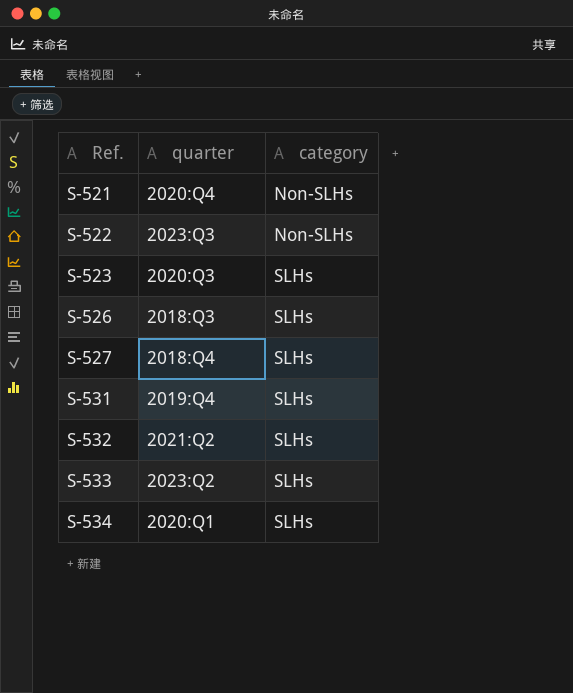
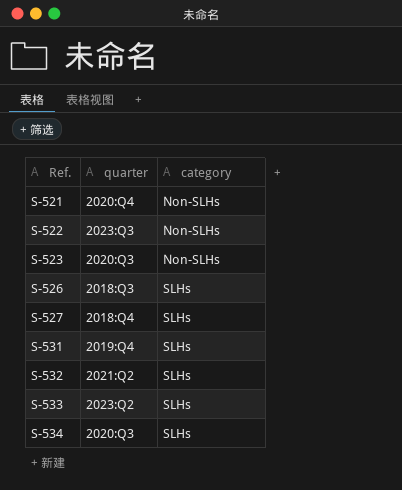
S-523 | category: SLHs -> Non-SLHs
S-534 | quarter: 2020:Q1 -> 2020:Q3

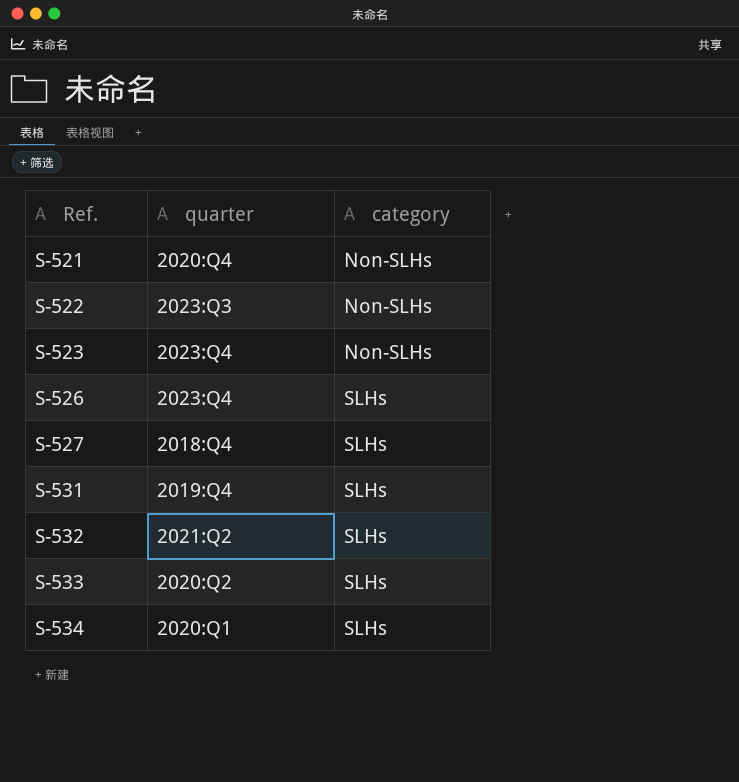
S-523 | quarter: 2020:Q3 -> 2023:Q4
S-526 | quarter: 2018:Q3 -> 2023:Q4
S-533 | quarter: 2023:Q2 -> 2020:Q2
S-534 | quarter: 2020:Q3 -> 2020:Q1

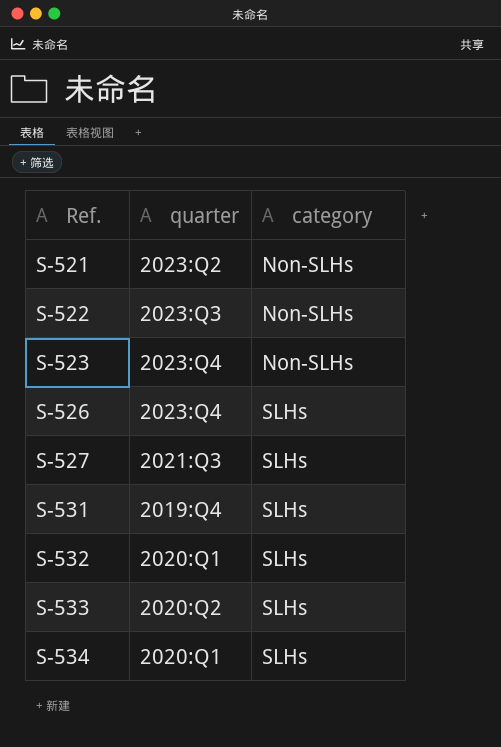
S-521 | quarter: 2020:Q4 -> 2023:Q2
S-527 | quarter: 2018:Q4 -> 2021:Q3
S-532 | quarter: 2021:Q2 -> 2020:Q1

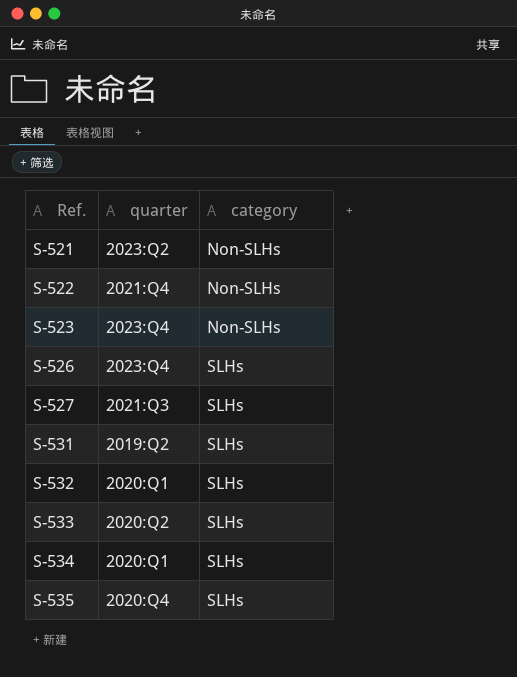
S-522 | quarter: 2023:Q3 -> 2021:Q4
S-531 | quarter: 2019:Q4 -> 2019:Q2
row S-535: none -> 2020:Q4 | SLHs

